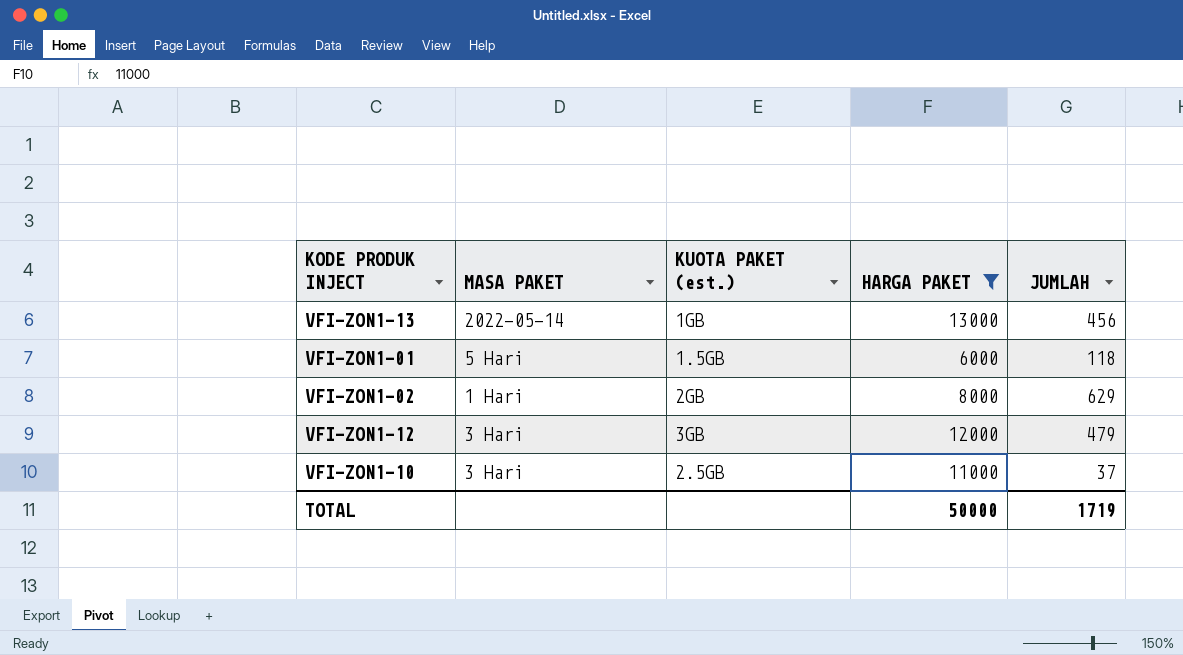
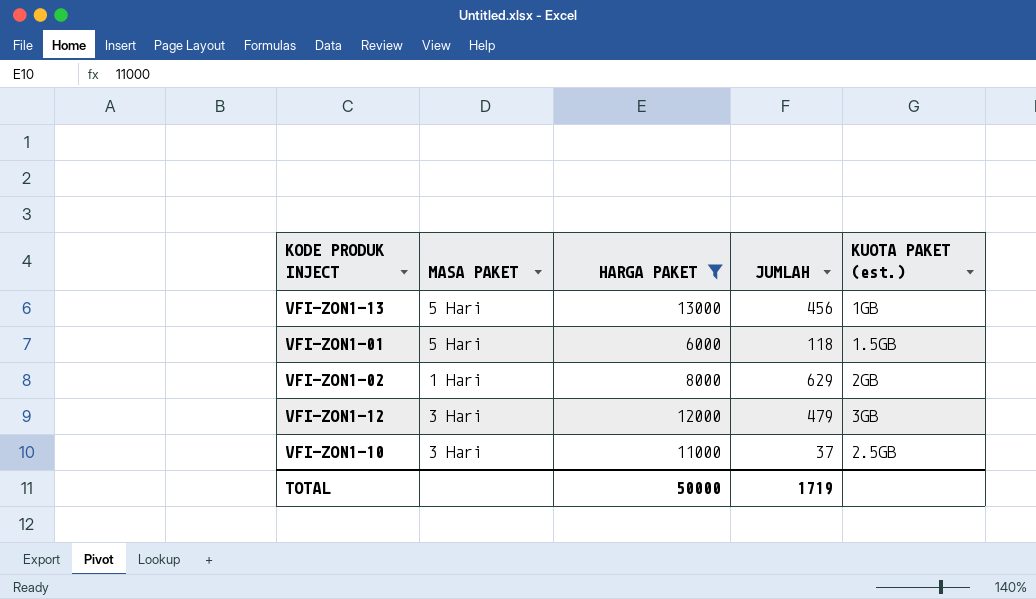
column KUOTA PAKET (est.) | position: 3 -> 5
VFI-ZON1-13 | MASA PAKET: 2022-05-14 -> 5 Hari

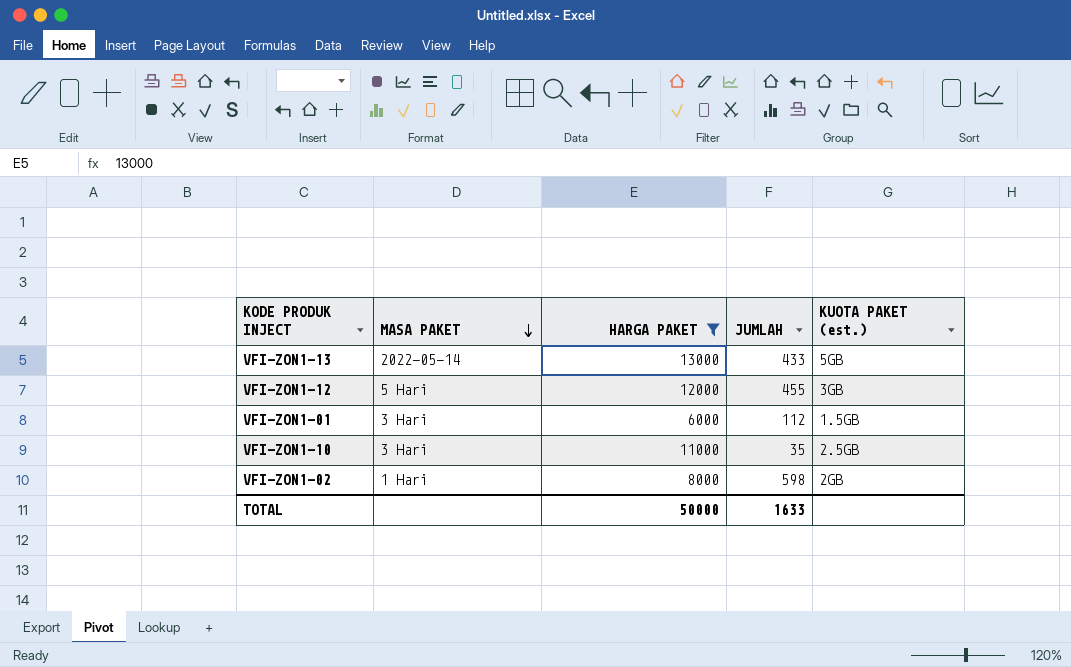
row order: none -> MASA PAKET descending
VFI-ZON1-13 | MASA PAKET: 5 Hari -> 2022-05-14
VFI-ZON1-13 | JUMLAH: 456 -> 433
VFI-ZON1-13 | KUOTA PAKET (est.): 1GB -> 5GB
VFI-ZON1-12 | MASA PAKET: 3 Hari -> 5 Hari
VFI-ZON1-12 | JUMLAH: 479 -> 455
VFI-ZON1-01 | MASA PAKET: 5 Hari -> 3 Hari
VFI-ZON1-01 | JUMLAH: 118 -> 112
VFI-ZON1-10 | JUMLAH: 37 -> 35
VFI-ZON1-02 | JUMLAH: 629 -> 598
TOTAL | JUMLAH: 1719 -> 1633

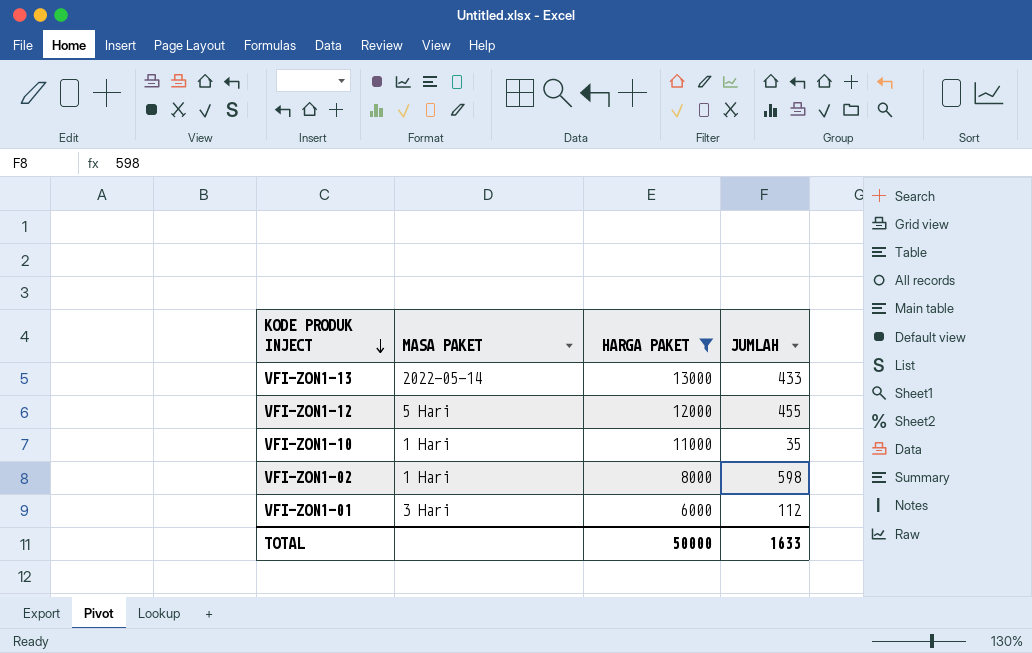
row order: MASA PAKET descending -> KODE PRODUK INJECT descending
column KUOTA PAKET (est.) | position: 5 -> none
VFI-ZON1-10 | MASA PAKET: 3 Hari -> 1 Hari

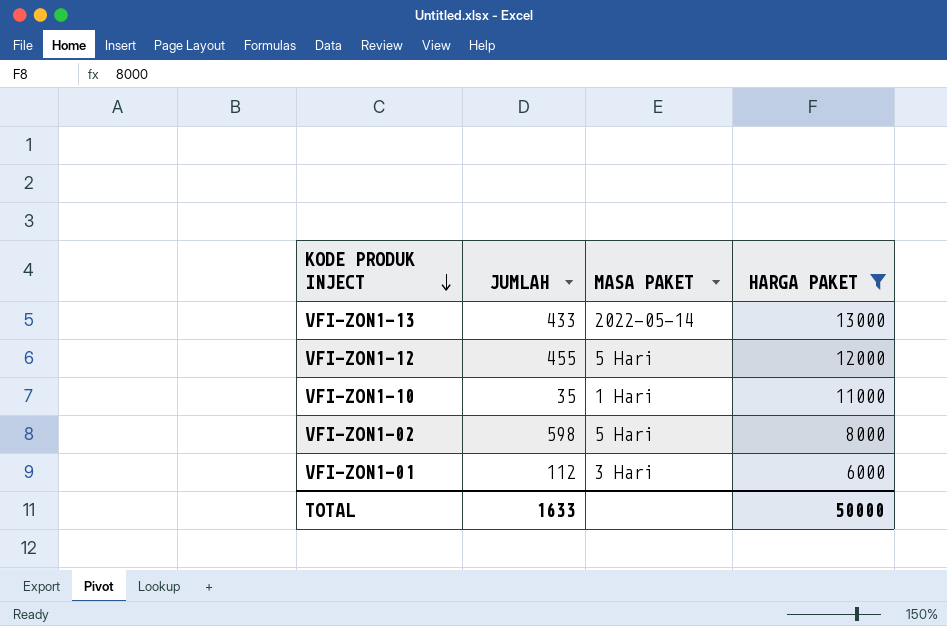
column JUMLAH | position: 4 -> 2
VFI-ZON1-02 | MASA PAKET: 1 Hari -> 5 Hari

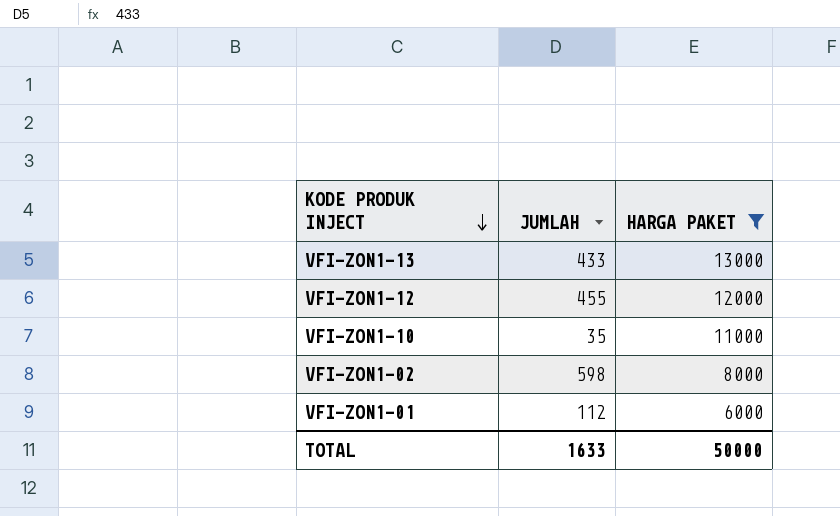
column MASA PAKET | position: 3 -> none

